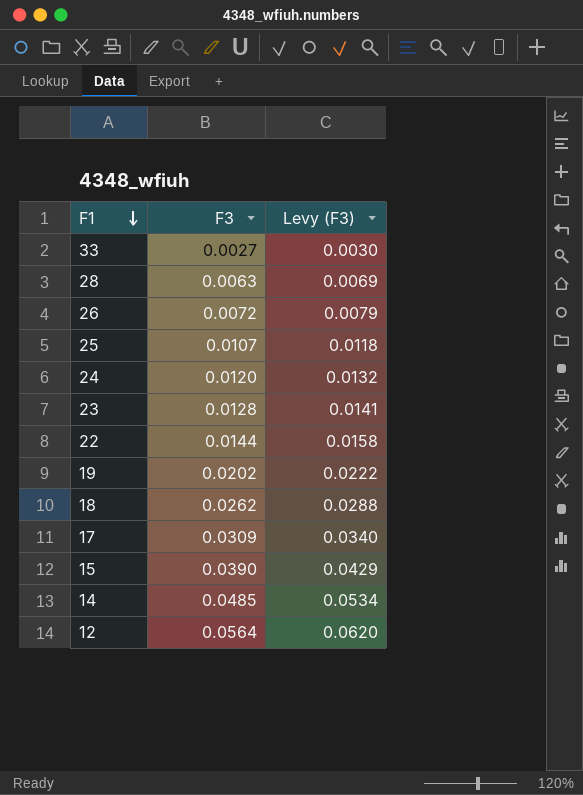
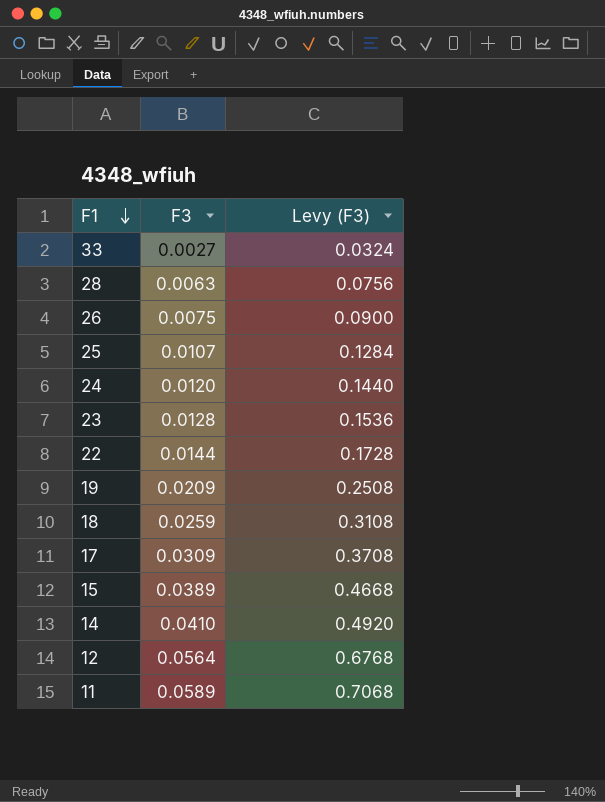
column Levy (F3) | formula: [F3] * 1.1 -> [F3] * 12
26 | F3: 0.0072 -> 0.0075
19 | F3: 0.0202 -> 0.0209
18 | F3: 0.0262 -> 0.0259
15 | F3: 0.0390 -> 0.0389
14 | F3: 0.0485 -> 0.0410
row 11: none -> 0.0589 | 0.7068

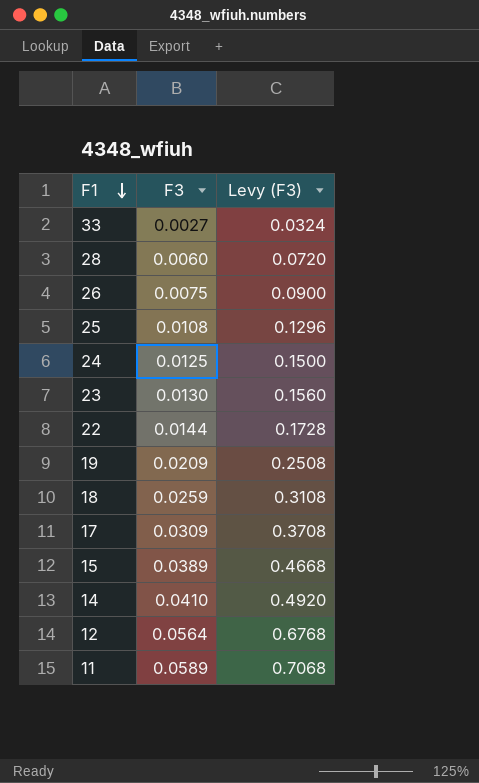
28 | F3: 0.0063 -> 0.0060
28 | Levy (F3): 0.0756 -> 0.0720
25 | F3: 0.0107 -> 0.0108
25 | Levy (F3): 0.1284 -> 0.1296
24 | F3: 0.0120 -> 0.0125
24 | Levy (F3): 0.1440 -> 0.1500
23 | F3: 0.0128 -> 0.0130
23 | Levy (F3): 0.1536 -> 0.1560

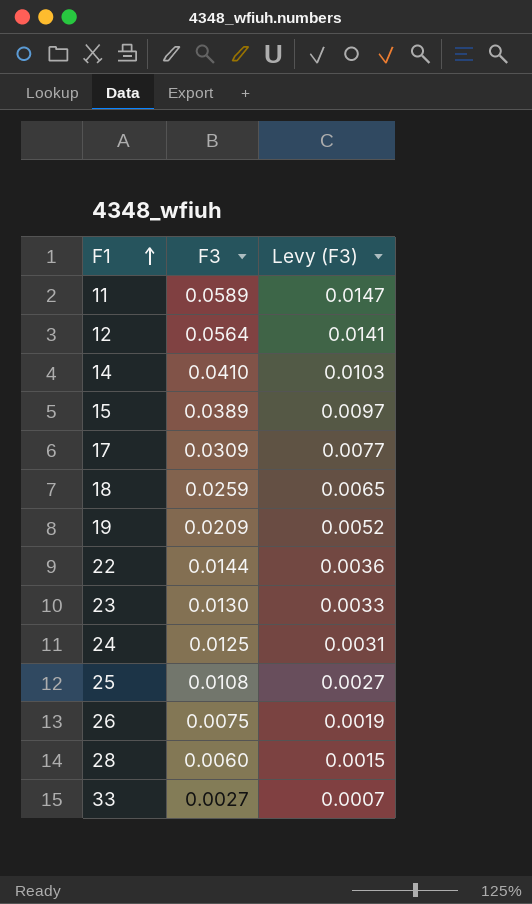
row order: F1 descending -> F1 ascending
column Levy (F3) | formula: [F3] * 12 -> [F3] * 0.25

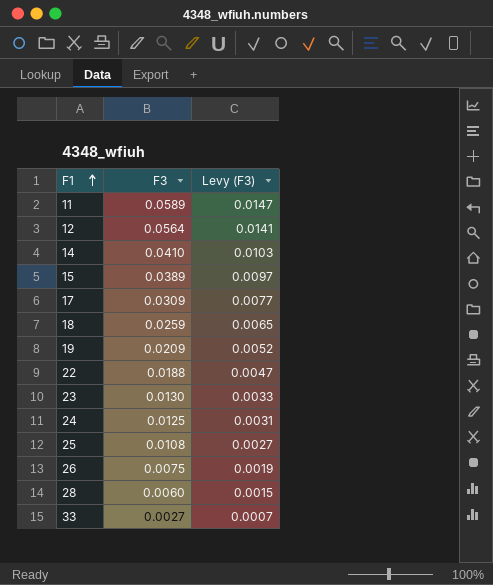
22 | F3: 0.0144 -> 0.0188
22 | Levy (F3): 0.0036 -> 0.0047

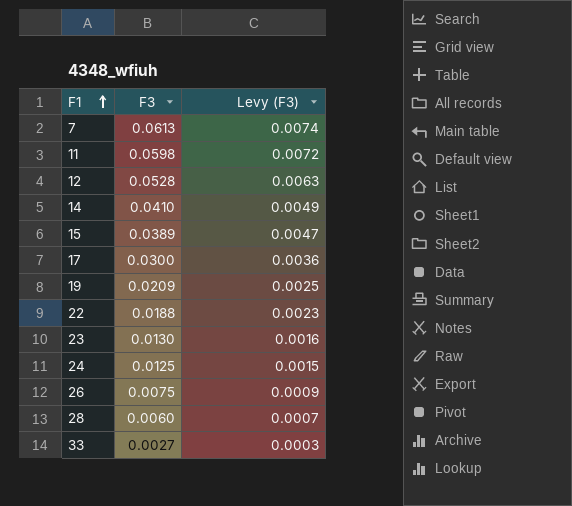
column Levy (F3) | formula: [F3] * 0.25 -> [F3] * 0.12
row 18: 0.0259 | 0.0065 -> none
row 25: 0.0108 | 0.0027 -> none
row 7: none -> 0.0613 | 0.0074
11 | F3: 0.0589 -> 0.0598
12 | F3: 0.0564 -> 0.0528
17 | F3: 0.0309 -> 0.0300

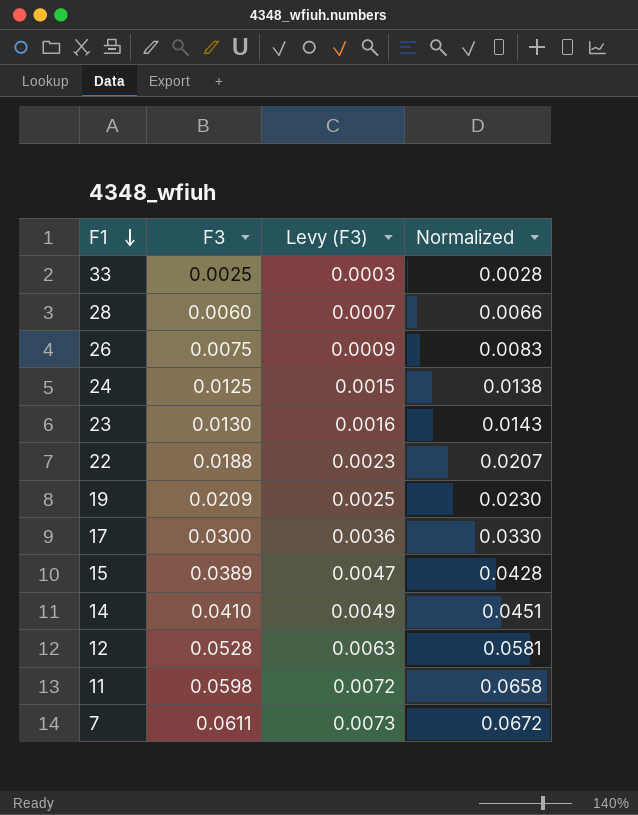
row order: F1 ascending -> F1 descending
column Normalized | formula: none -> [F3] * 1.1
33 | F3: 0.0027 -> 0.0025
7 | F3: 0.0613 -> 0.0611
7 | Levy (F3): 0.0074 -> 0.0073

